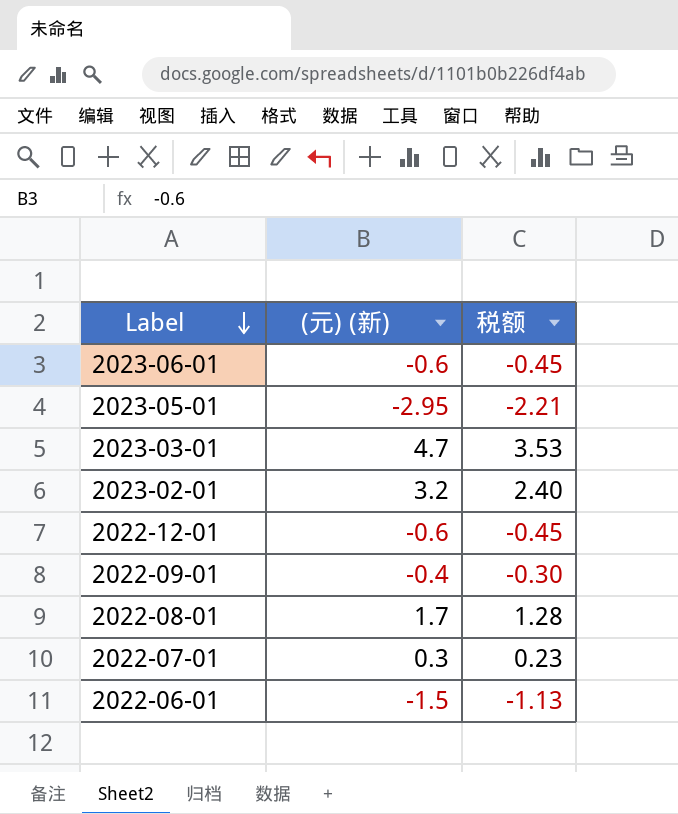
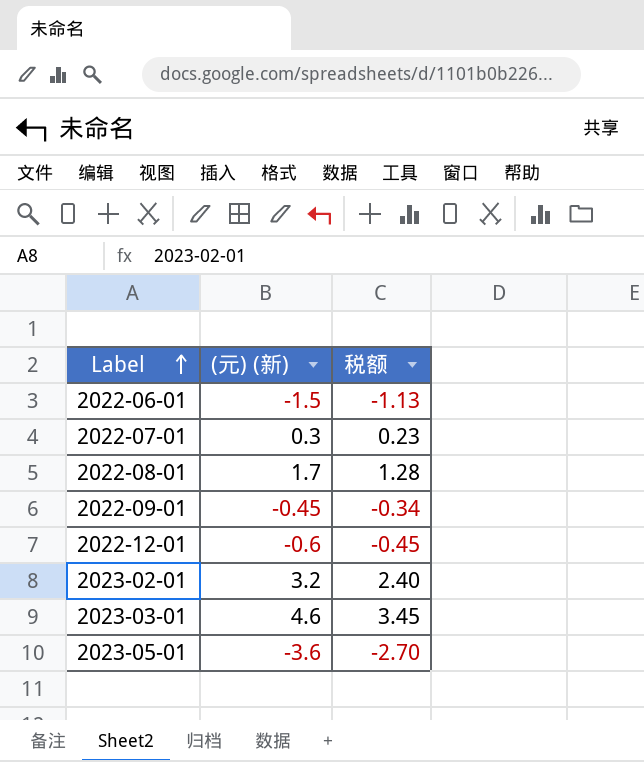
row order: Label descending -> Label ascending
row 2023-06-01: -0.6 | -0.45 -> none
2022-09-01 | (元) (新): -0.4 -> -0.45
2022-09-01 | 税额: -0.30 -> -0.34
2023-03-01 | (元) (新): 4.7 -> 4.6
2023-03-01 | 税额: 3.53 -> 3.45
2023-05-01 | (元) (新): -2.95 -> -3.6
2023-05-01 | 税额: -2.21 -> -2.70

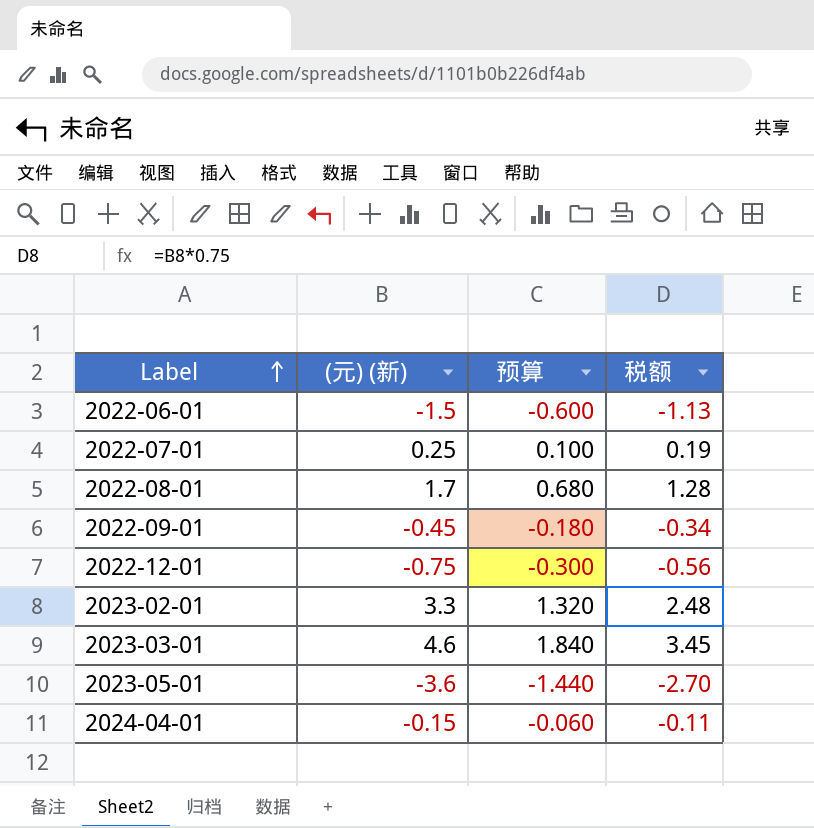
column 预算 | formula: none -> [(元) (新)] * 0.4
2022-07-01 | (元) (新): 0.3 -> 0.25
2022-07-01 | 税额: 0.23 -> 0.19
2022-12-01 | (元) (新): -0.6 -> -0.75
2022-12-01 | 税额: -0.45 -> -0.56
2023-02-01 | (元) (新): 3.2 -> 3.3
2023-02-01 | 税额: 2.40 -> 2.48
row 2024-04-01: none -> -0.15 | -0.060 | -0.11

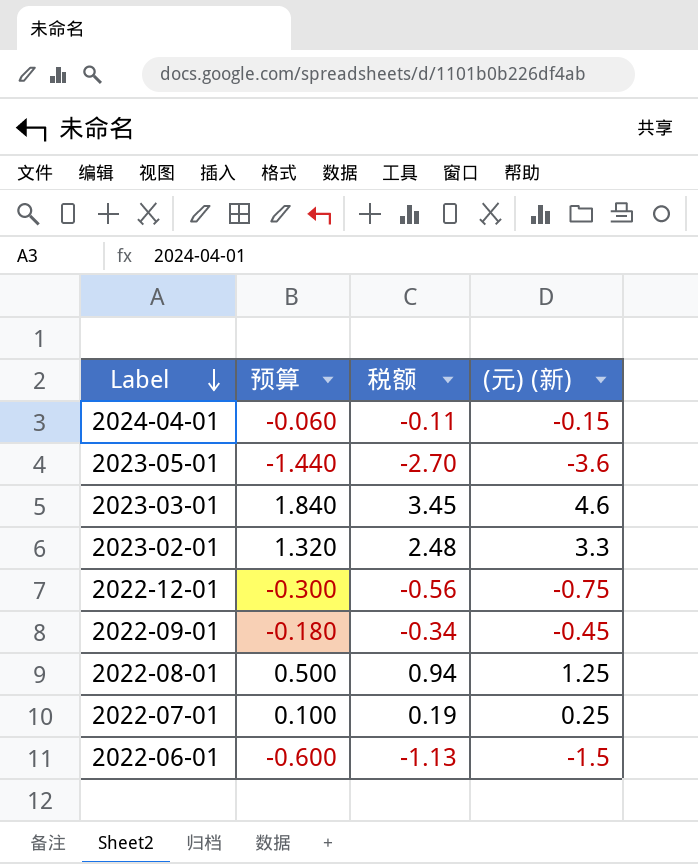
row order: Label ascending -> Label descending
column (元) (新) | position: 2 -> 4
2022-08-01 | 预算: 0.680 -> 0.500
2022-08-01 | 税额: 1.28 -> 0.94
2022-08-01 | (元) (新): 1.7 -> 1.25

